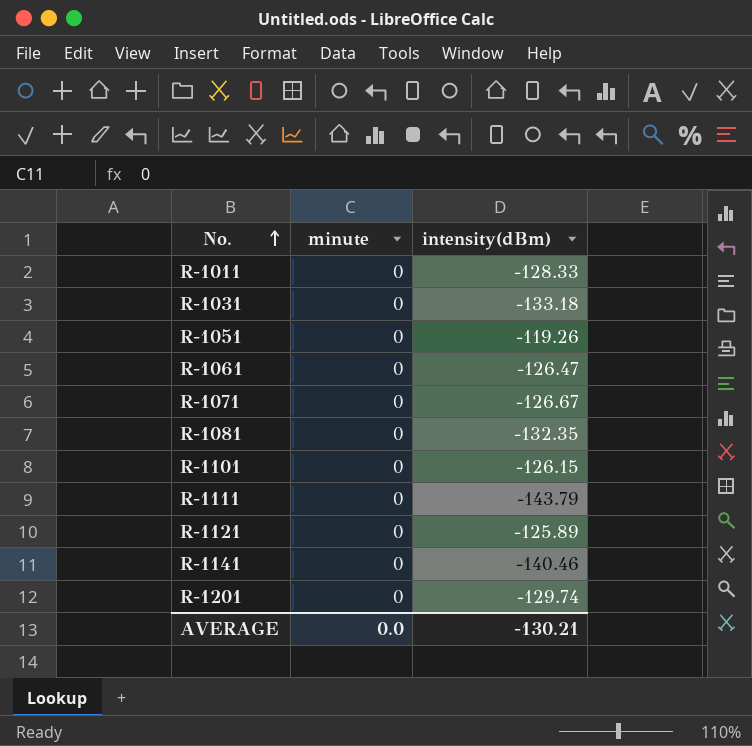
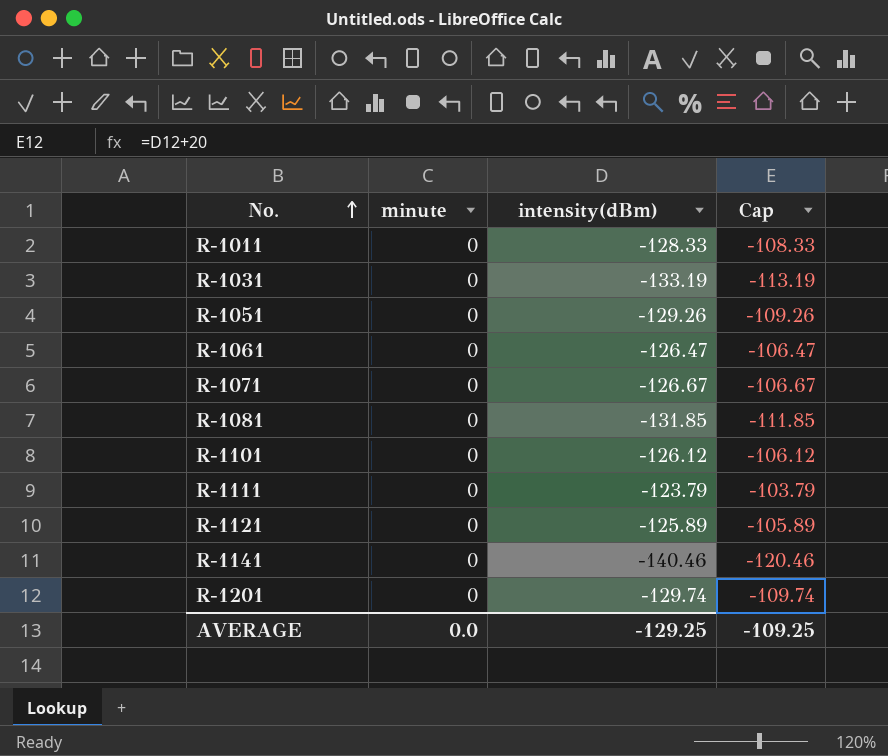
column Cap | formula: none -> [intensity(dBm)] + 20
R-1031 | intensity(dBm): -133.18 -> -133.19
R-1051 | intensity(dBm): -119.26 -> -129.26
R-1081 | intensity(dBm): -132.35 -> -131.85
R-1101 | intensity(dBm): -126.15 -> -126.12
R-1111 | intensity(dBm): -143.79 -> -123.79
AVERAGE | intensity(dBm): -130.21 -> -129.25

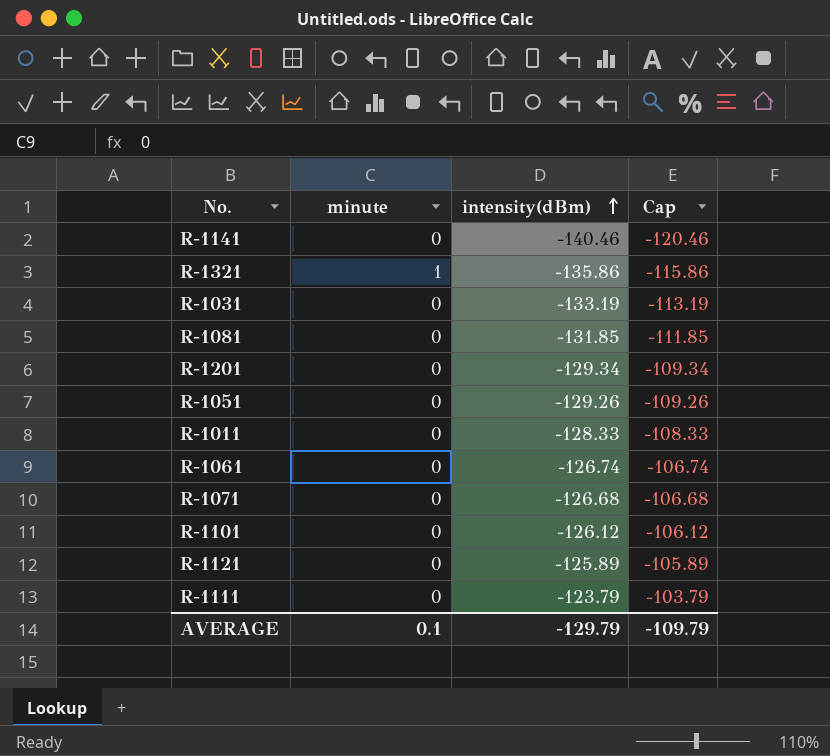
row order: No. ascending -> intensity(dBm) ascending
row R-1321: none -> 1 | -135.86 | -115.86
R-1201 | intensity(dBm): -129.74 -> -129.34
R-1201 | Cap: -109.74 -> -109.34
R-1061 | intensity(dBm): -126.47 -> -126.74
R-1061 | Cap: -106.47 -> -106.74
R-1071 | intensity(dBm): -126.67 -> -126.68
R-1071 | Cap: -106.67 -> -106.68
AVERAGE | minute: 0.0 -> 0.1
AVERAGE | intensity(dBm): -129.25 -> -129.79
AVERAGE | Cap: -109.25 -> -109.79

